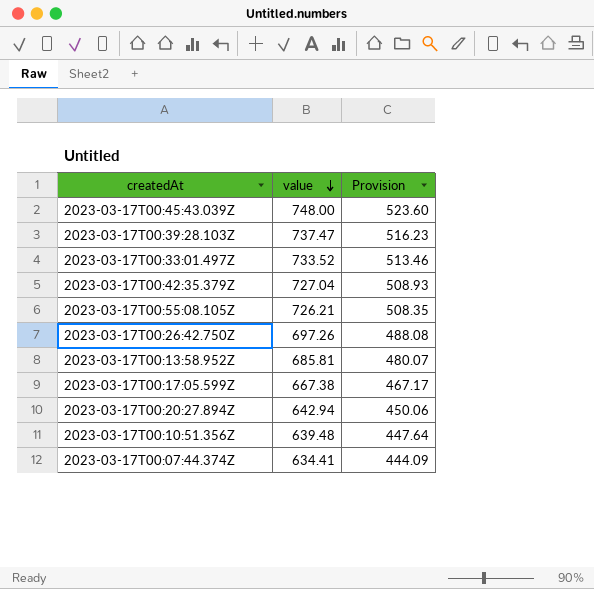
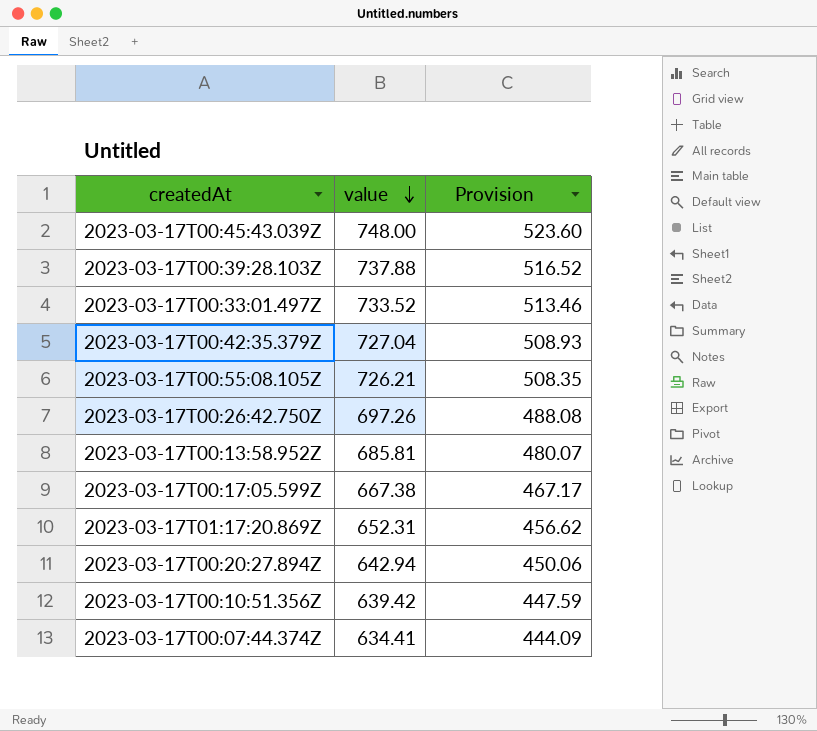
2023-03-17T00:39:28.103Z | value: 737.47 -> 737.88
2023-03-17T00:39:28.103Z | Provision: 516.23 -> 516.52
row 2023-03-17T01:17:20.869Z: none -> 652.31 | 456.62
2023-03-17T00:10:51.356Z | value: 639.48 -> 639.42
2023-03-17T00:10:51.356Z | Provision: 447.64 -> 447.59

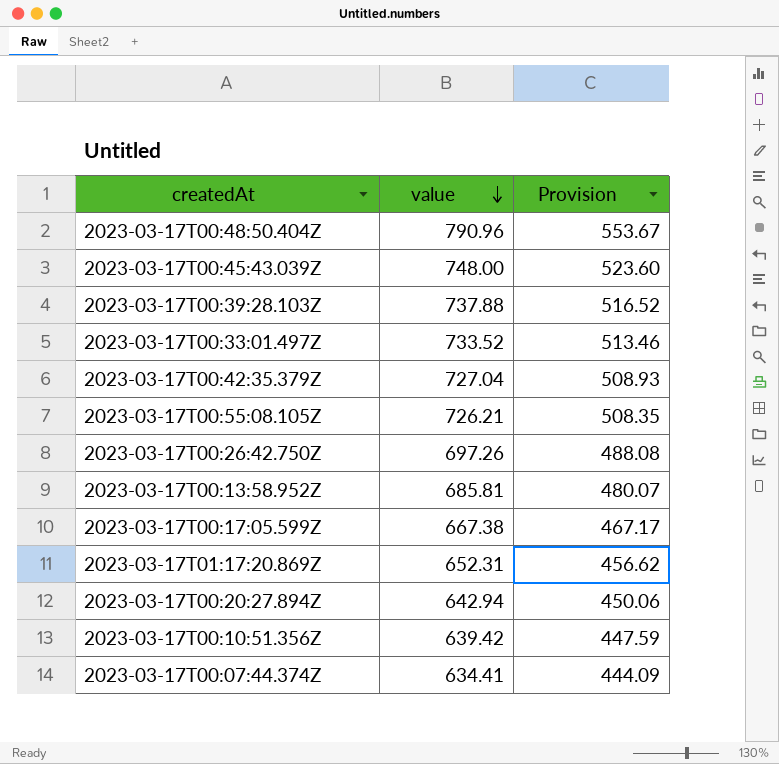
row 2023-03-17T00:48:50.404Z: none -> 790.96 | 553.67

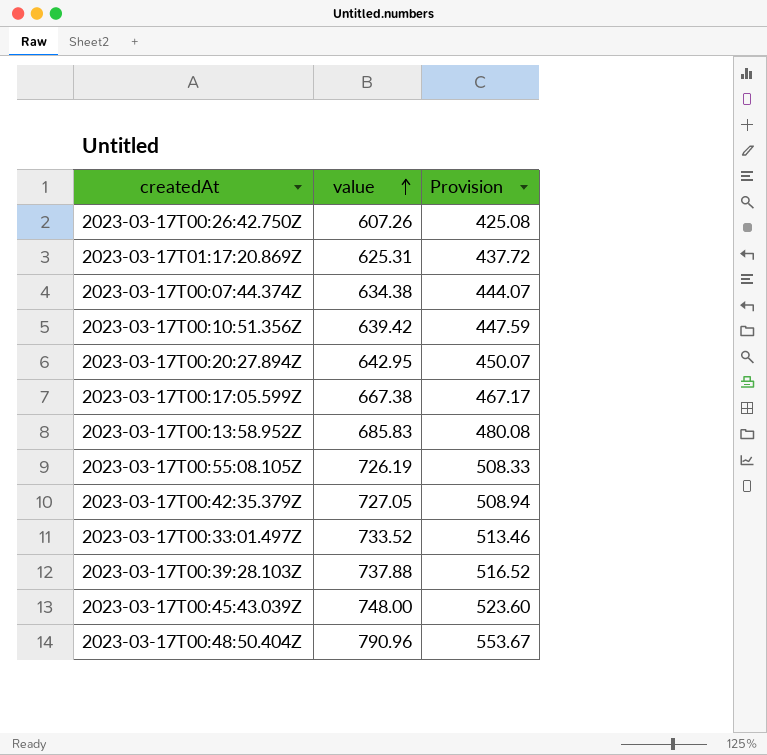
row order: value descending -> value ascending
2023-03-17T00:26:42.750Z | value: 697.26 -> 607.26
2023-03-17T00:26:42.750Z | Provision: 488.08 -> 425.08
2023-03-17T01:17:20.869Z | value: 652.31 -> 625.31
2023-03-17T01:17:20.869Z | Provision: 456.62 -> 437.72
2023-03-17T00:07:44.374Z | value: 634.41 -> 634.38
2023-03-17T00:07:44.374Z | Provision: 444.09 -> 444.07
2023-03-17T00:20:27.894Z | value: 642.94 -> 642.95
2023-03-17T00:20:27.894Z | Provision: 450.06 -> 450.07
2023-03-17T00:13:58.952Z | value: 685.81 -> 685.83
2023-03-17T00:13:58.952Z | Provision: 480.07 -> 480.08
2023-03-17T00:55:08.105Z | value: 726.21 -> 726.19
2023-03-17T00:55:08.105Z | Provision: 508.35 -> 508.33
2023-03-17T00:42:35.379Z | value: 727.04 -> 727.05
2023-03-17T00:42:35.379Z | Provision: 508.93 -> 508.94

